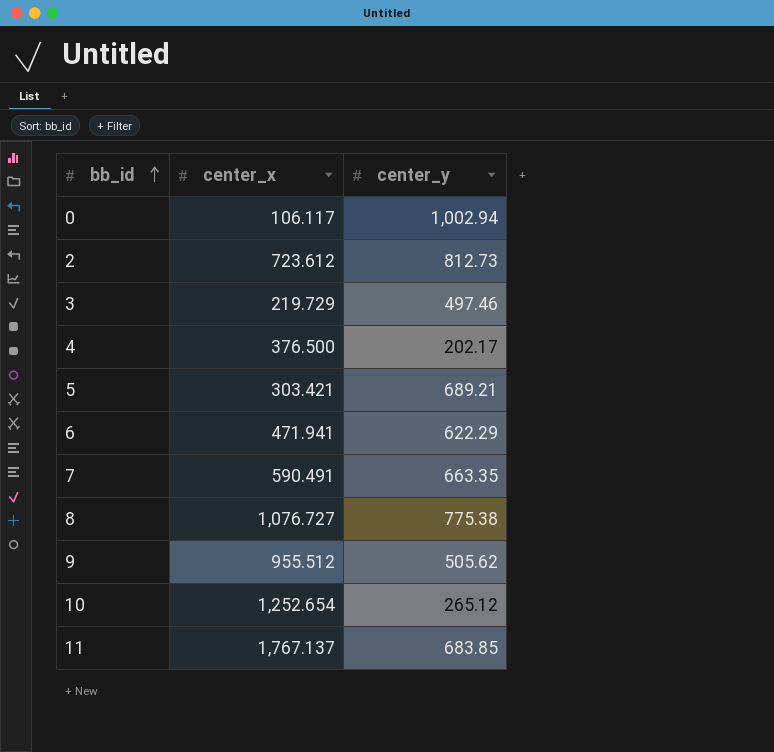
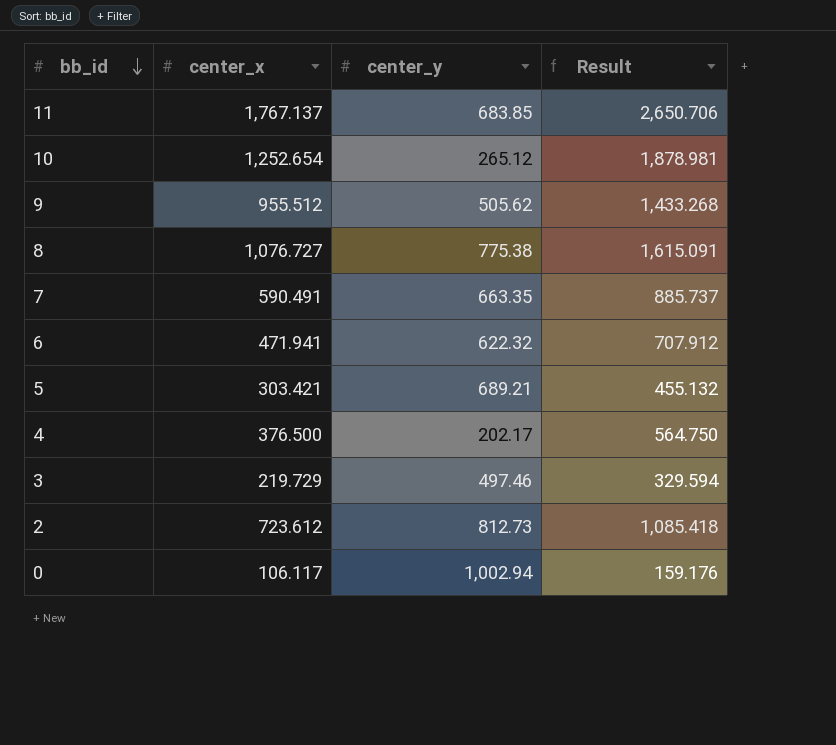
row order: bb_id ascending -> bb_id descending
column Result | formula: none -> [center_x] * 1.5
6 | center_y: 622.29 -> 622.32

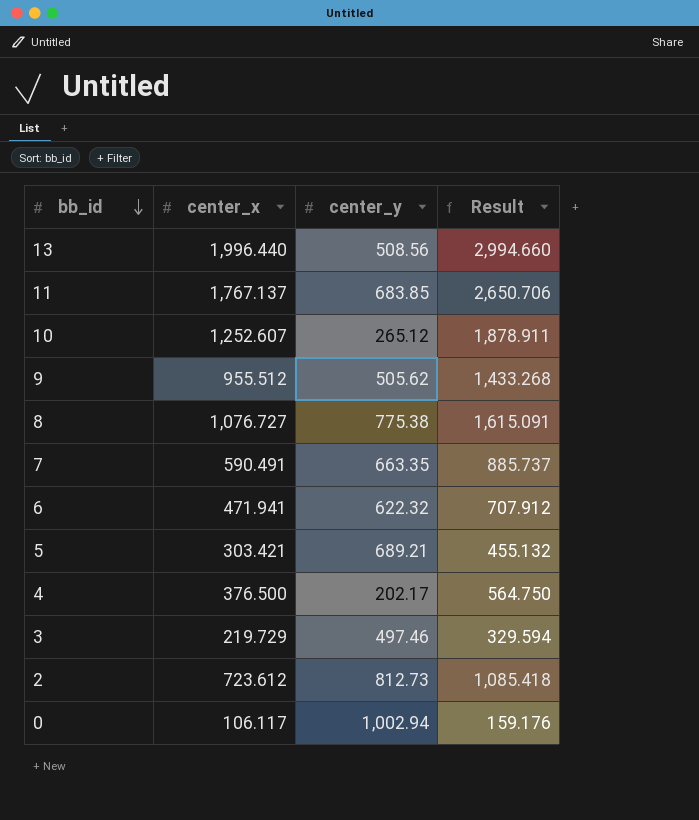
row 13: none -> 1,996.440 | 508.56 | 2,994.660
10 | center_x: 1,252.654 -> 1,252.607
10 | Result: 1,878.981 -> 1,878.911

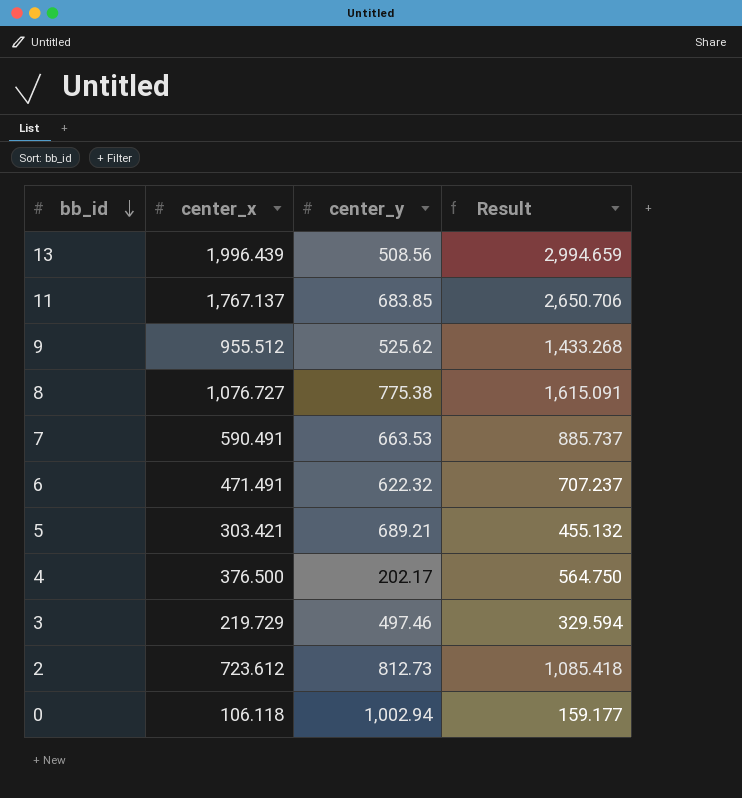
row 10: 1,252.607 | 265.12 | 1,878.911 -> none
13 | center_x: 1,996.440 -> 1,996.439
13 | Result: 2,994.660 -> 2,994.659
9 | center_y: 505.62 -> 525.62
7 | center_y: 663.35 -> 663.53
6 | center_x: 471.941 -> 471.491
6 | Result: 707.912 -> 707.237
0 | center_x: 106.117 -> 106.118
0 | Result: 159.176 -> 159.177

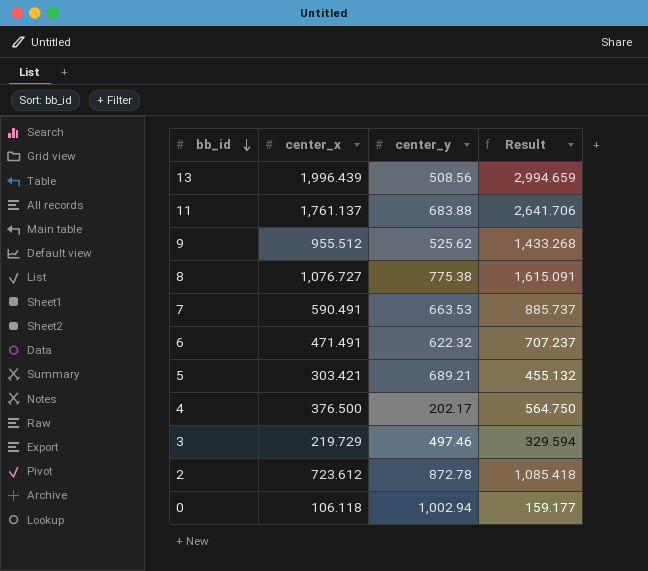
11 | center_x: 1,767.137 -> 1,761.137
11 | center_y: 683.85 -> 683.88
11 | Result: 2,650.706 -> 2,641.706
2 | center_y: 812.73 -> 872.78

